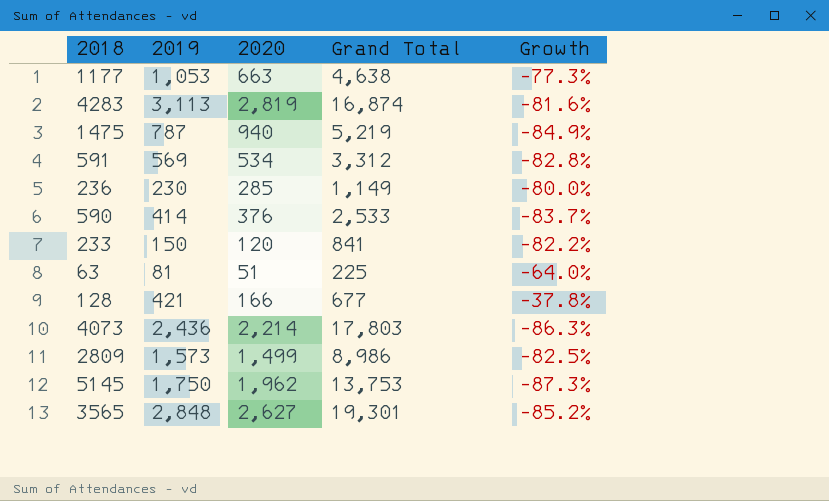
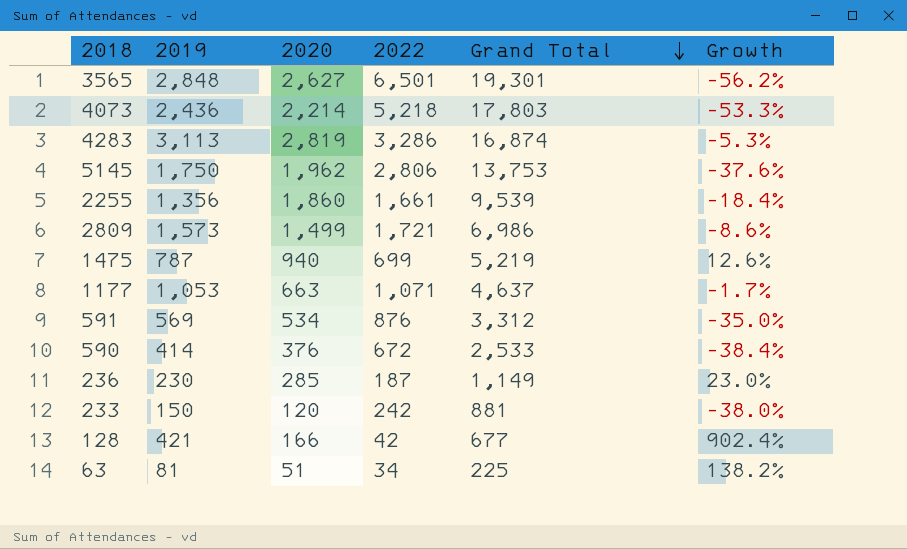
row order: none -> Grand Total descending
column 2022 | position: none -> 4
column Growth | formula: ([2019] - [Grand Total]) / [Grand Total] -> ([2019] - [2022]) / [2022]
row 2255: none -> 1,356 | 1,860 | 1,661 | 9,539 | -18.4%
2809 | Grand Total: 8,986 -> 6,986
1177 | Grand Total: 4,638 -> 4,637
233 | Grand Total: 841 -> 881

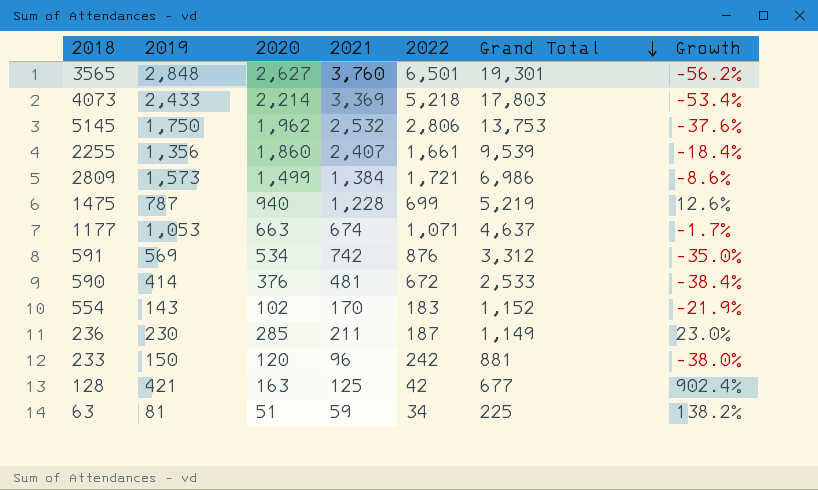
column 2021 | position: none -> 4
row 4283: 3,113 | 2,819 | 3,286 | 16,874 | -5.3% -> none
4073 | 2019: 2,436 -> 2,433
4073 | Growth: -53.3% -> -53.4%
row 554: none -> 143 | 102 | 170 | 183 | 1,152 | -21.9%
128 | 2020: 166 -> 163

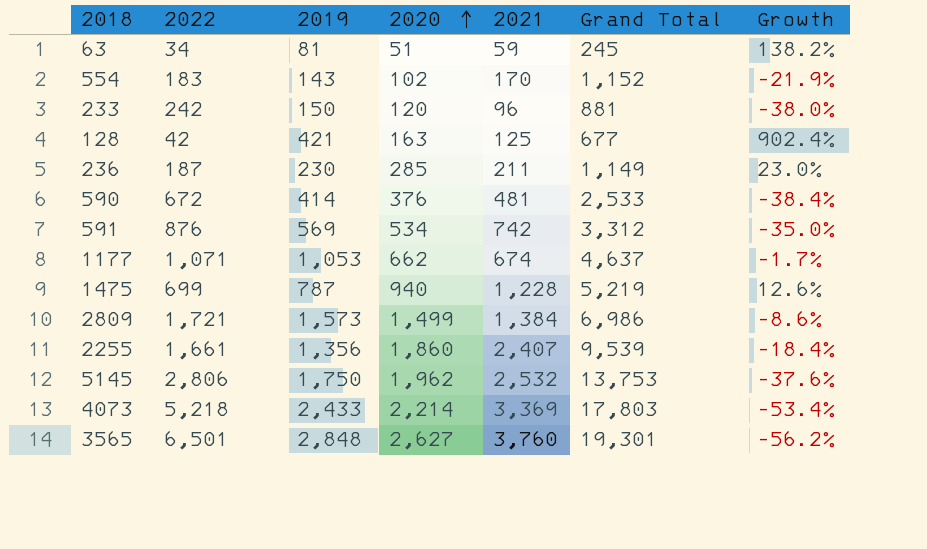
row order: Grand Total descending -> 2020 ascending
column 2022 | position: 5 -> 2
63 | Grand Total: 225 -> 245
1177 | 2020: 663 -> 662

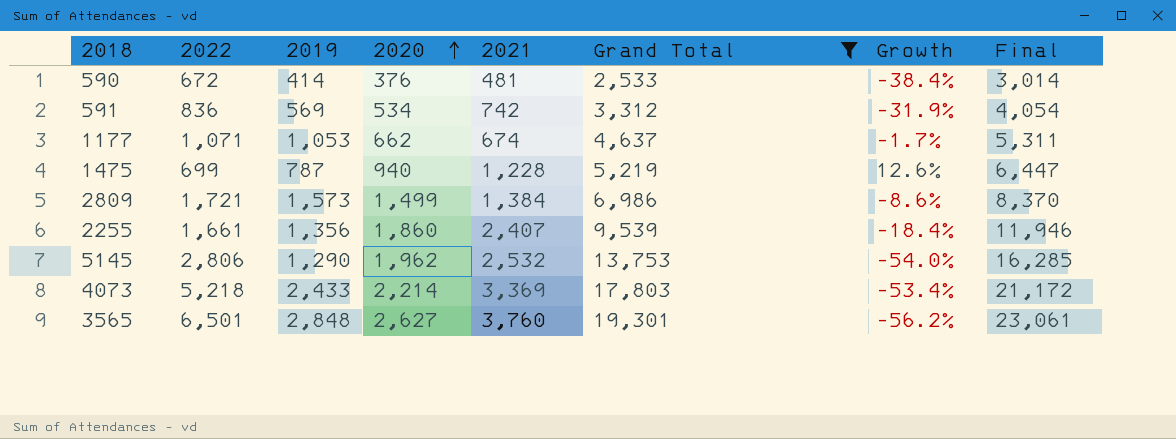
filter: none -> Grand Total >= 2,533
column Final | formula: none -> [2021] + [Grand Total]
591 | 2022: 876 -> 836
591 | Growth: -35.0% -> -31.9%
5145 | 2019: 1,750 -> 1,290
5145 | Growth: -37.6% -> -54.0%

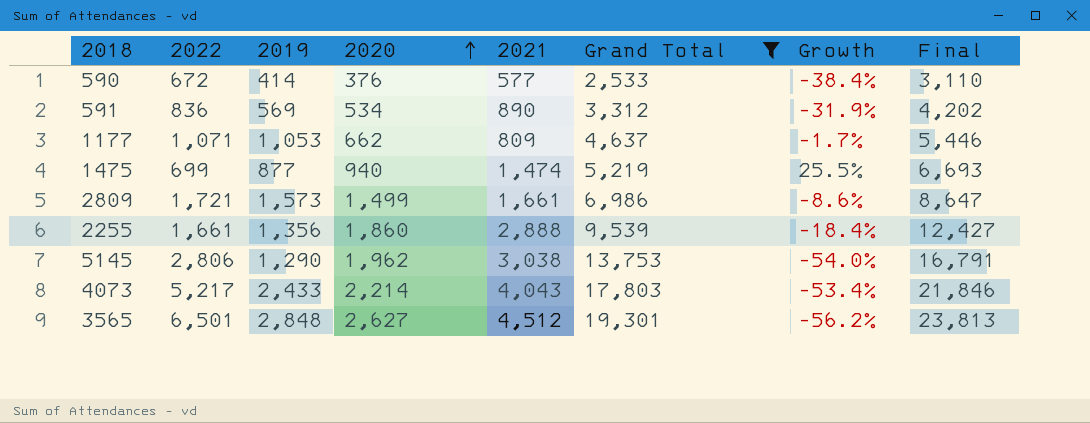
590 | 2021: 481 -> 577
590 | Final: 3,014 -> 3,110
591 | 2021: 742 -> 890
591 | Final: 4,054 -> 4,202
1177 | 2021: 674 -> 809
1177 | Final: 5,311 -> 5,446
1475 | 2019: 787 -> 877
1475 | 2021: 1,228 -> 1,474
1475 | Growth: 12.6% -> 25.5%
1475 | Final: 6,447 -> 6,693
2809 | 2021: 1,384 -> 1,661
2809 | Final: 8,370 -> 8,647
2255 | 2021: 2,407 -> 2,888
2255 | Final: 11,946 -> 12,427
5145 | 2021: 2,532 -> 3,038
5145 | Final: 16,285 -> 16,791
4073 | 2022: 5,218 -> 5,217
4073 | 2021: 3,369 -> 4,043
4073 | Final: 21,172 -> 21,846
3565 | 2021: 3,760 -> 4,512
3565 | Final: 23,061 -> 23,813

